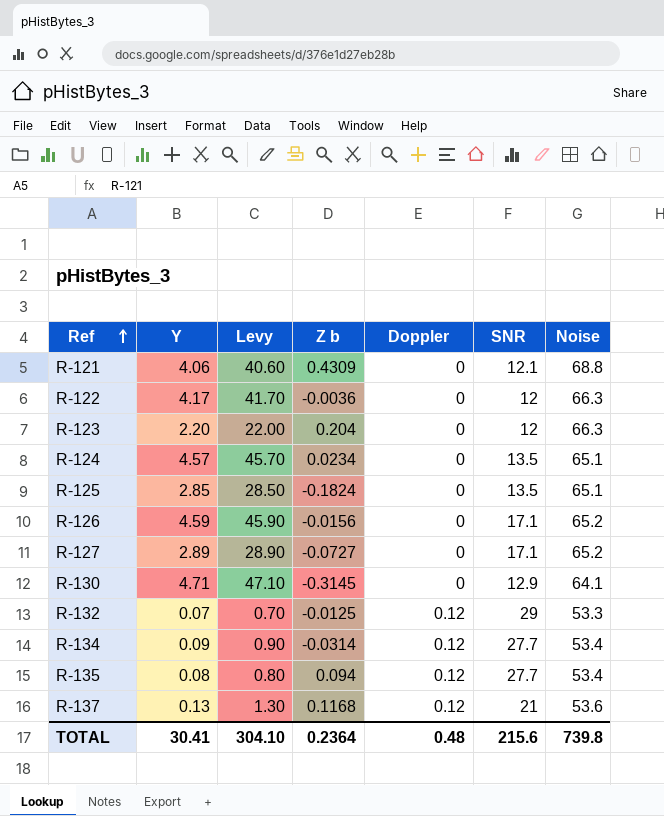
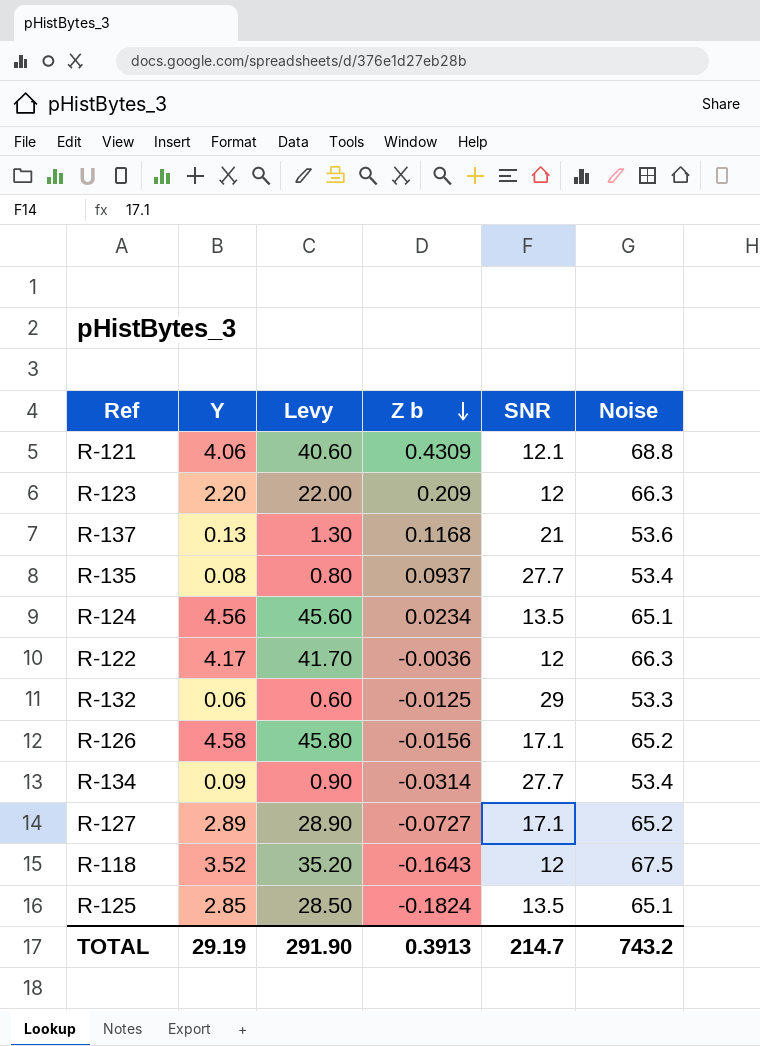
row order: Ref ascending -> Z b descending
column Doppler | position: 5 -> none
row R-130: 4.71 | 47.10 | -0.3145 | 0 | 12.9 | 64.1 -> none
R-123 | Z b: 0.204 -> 0.209
R-135 | Z b: 0.094 -> 0.0937
R-124 | Y: 4.57 -> 4.56
R-124 | Levy: 45.70 -> 45.60
R-132 | Y: 0.07 -> 0.06
R-132 | Levy: 0.70 -> 0.60
R-126 | Y: 4.59 -> 4.58
R-126 | Levy: 45.90 -> 45.80
row R-118: none -> 3.52 | 35.20 | -0.1643 | 12 | 67.5
TOTAL | Y: 30.41 -> 29.19
TOTAL | Levy: 304.10 -> 291.90
TOTAL | Z b: 0.2364 -> 0.3913
TOTAL | SNR: 215.6 -> 214.7
TOTAL | Noise: 739.8 -> 743.2

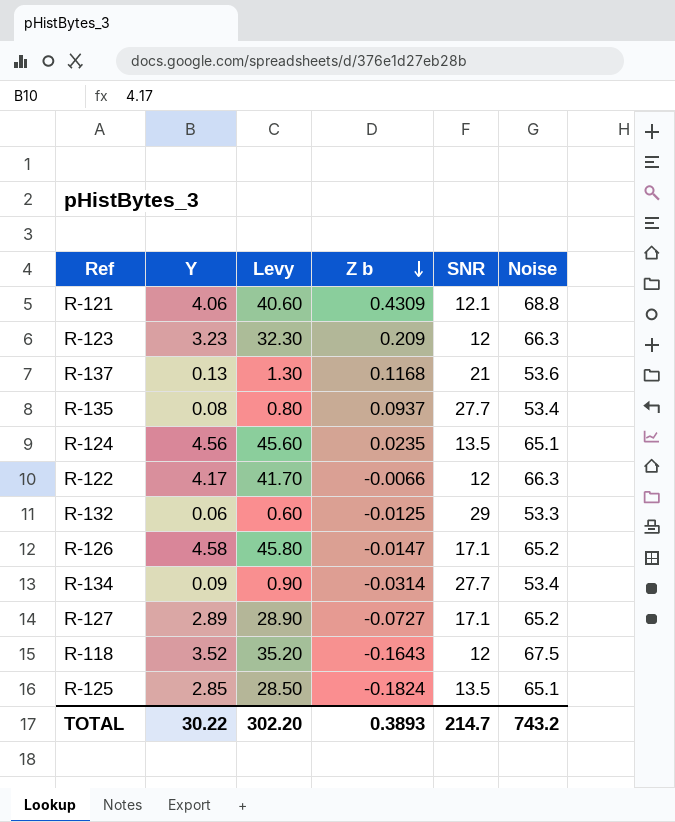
R-123 | Y: 2.20 -> 3.23
R-123 | Levy: 22.00 -> 32.30
R-124 | Z b: 0.0234 -> 0.0235
R-122 | Z b: -0.0036 -> -0.0066
R-126 | Z b: -0.0156 -> -0.0147
TOTAL | Y: 29.19 -> 30.22
TOTAL | Levy: 291.90 -> 302.20
TOTAL | Z b: 0.3913 -> 0.3893

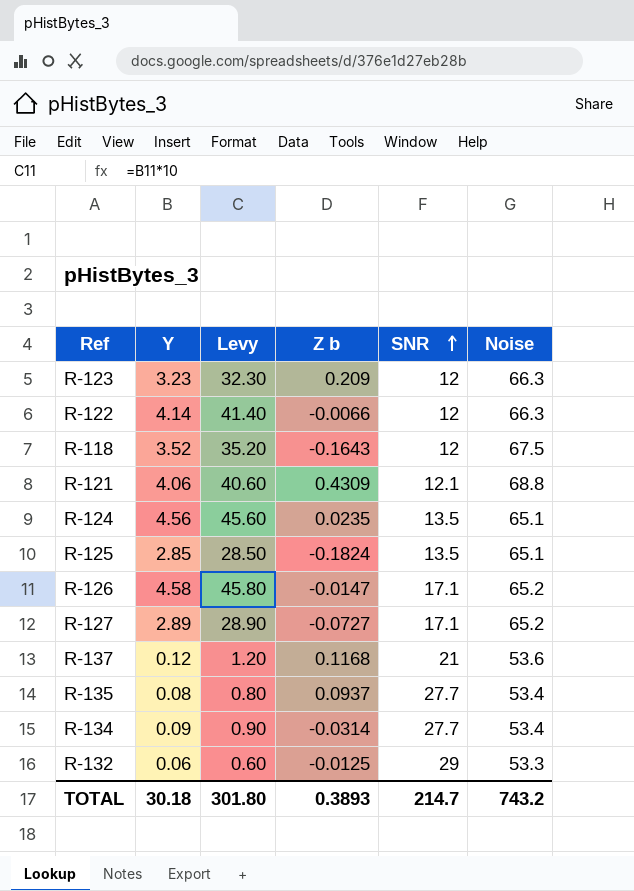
row order: Z b descending -> SNR ascending
R-122 | Y: 4.17 -> 4.14
R-122 | Levy: 41.70 -> 41.40
R-137 | Y: 0.13 -> 0.12
R-137 | Levy: 1.30 -> 1.20
TOTAL | Y: 30.22 -> 30.18
TOTAL | Levy: 302.20 -> 301.80

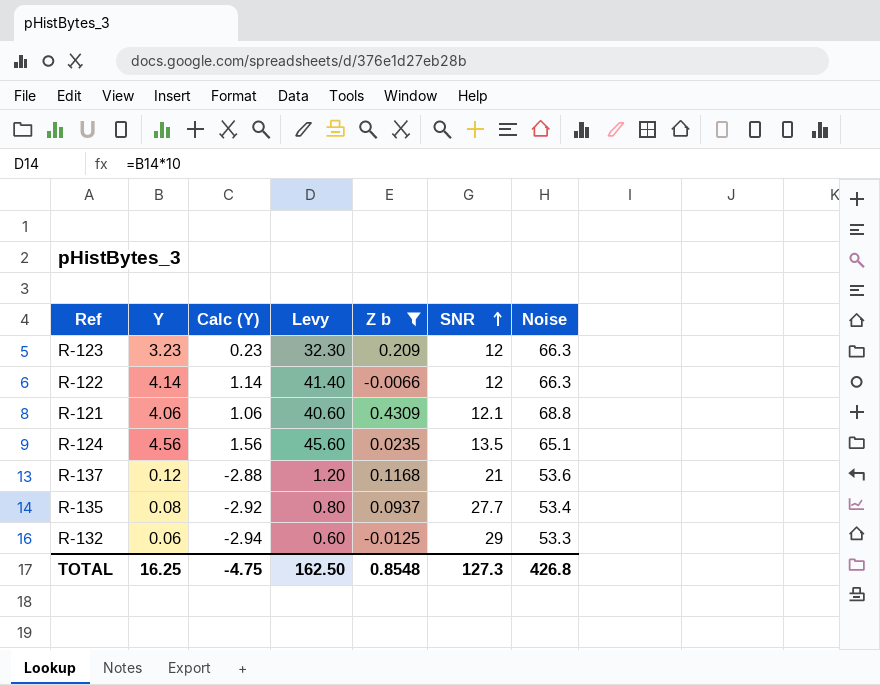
filter: none -> Z b >= -0.0125
column Calc (Y) | formula: none -> [Y] - 3
TOTAL | Y: 30.18 -> 16.25
TOTAL | Levy: 301.80 -> 162.50
TOTAL | Z b: 0.3893 -> 0.8548
TOTAL | SNR: 214.7 -> 127.3
TOTAL | Noise: 743.2 -> 426.8

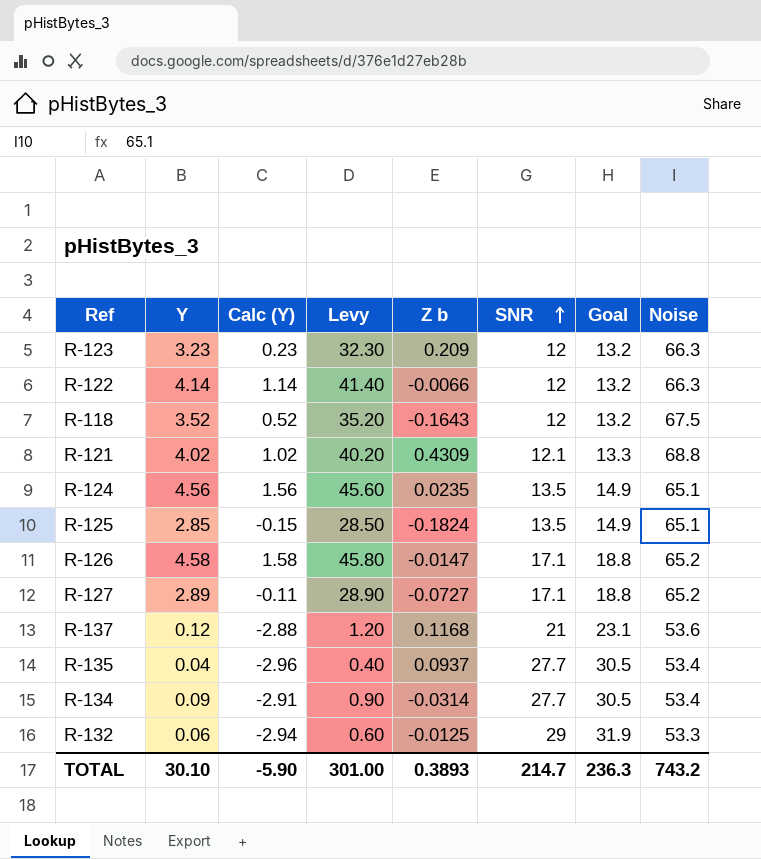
filter: Z b >= -0.0125 -> none
column Goal | formula: none -> [SNR] * 1.1
R-121 | Y: 4.06 -> 4.02
R-121 | Calc (Y): 1.06 -> 1.02
R-121 | Levy: 40.60 -> 40.20
R-135 | Y: 0.08 -> 0.04
R-135 | Calc (Y): -2.92 -> -2.96
R-135 | Levy: 0.80 -> 0.40
TOTAL | Y: 16.25 -> 30.10
TOTAL | Calc (Y): -4.75 -> -5.90
TOTAL | Levy: 162.50 -> 301.00
TOTAL | Z b: 0.8548 -> 0.3893
TOTAL | SNR: 127.3 -> 214.7
TOTAL | Noise: 426.8 -> 743.2

